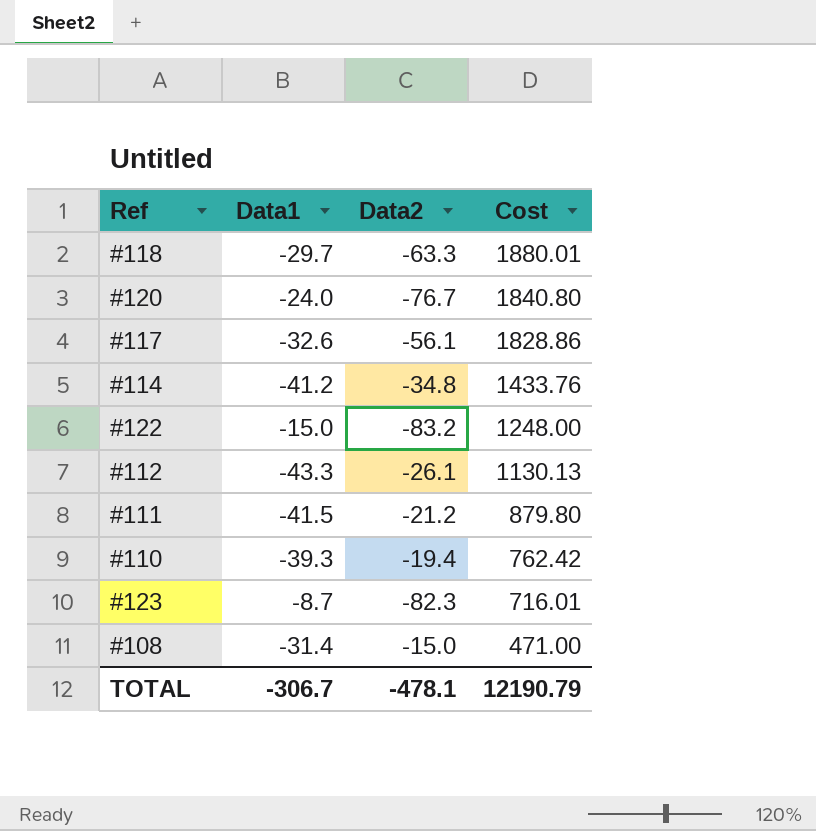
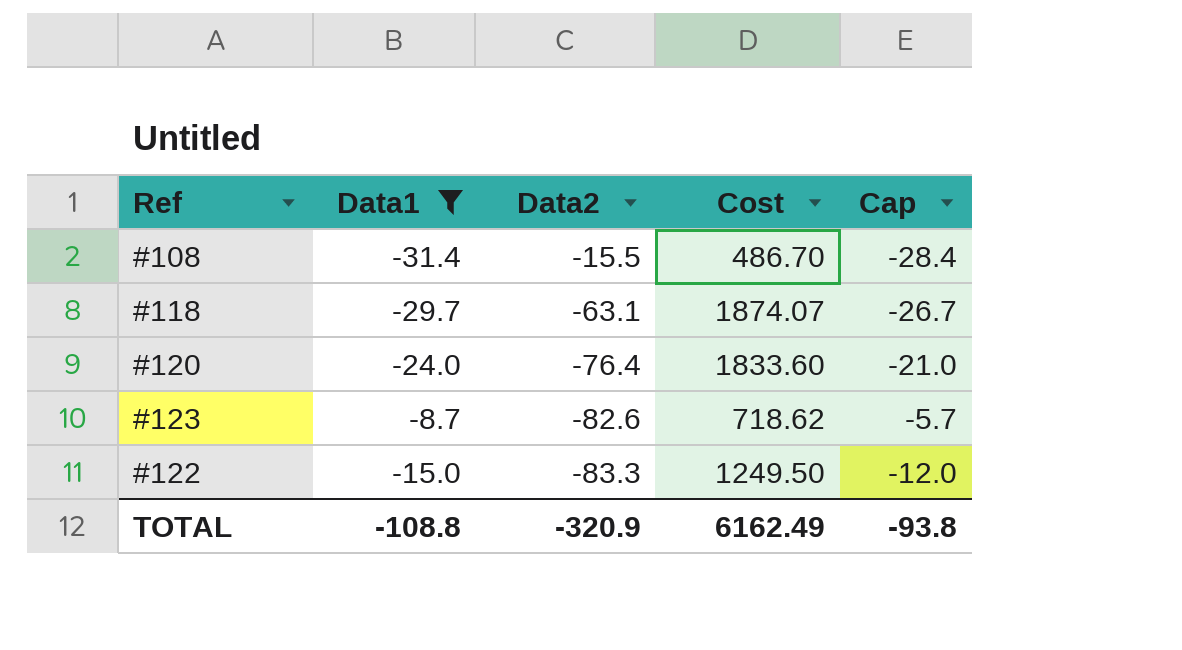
filter: none -> Data1 >= -31.4
row order: Cost descending -> Data2 descending
column Cap | formula: none -> [Data1] + 3
#108 | Data2: -15.0 -> -15.5
#108 | Cost: 471.00 -> 486.70
#118 | Data2: -63.3 -> -63.1
#118 | Cost: 1880.01 -> 1874.07
#120 | Data2: -76.7 -> -76.4
#120 | Cost: 1840.80 -> 1833.60
#123 | Data2: -82.3 -> -82.6
#123 | Cost: 716.01 -> 718.62
#122 | Data2: -83.2 -> -83.3
#122 | Cost: 1248.00 -> 1249.50
TOTAL | Data1: -306.7 -> -108.8
TOTAL | Data2: -478.1 -> -320.9
TOTAL | Cost: 12190.79 -> 6162.49

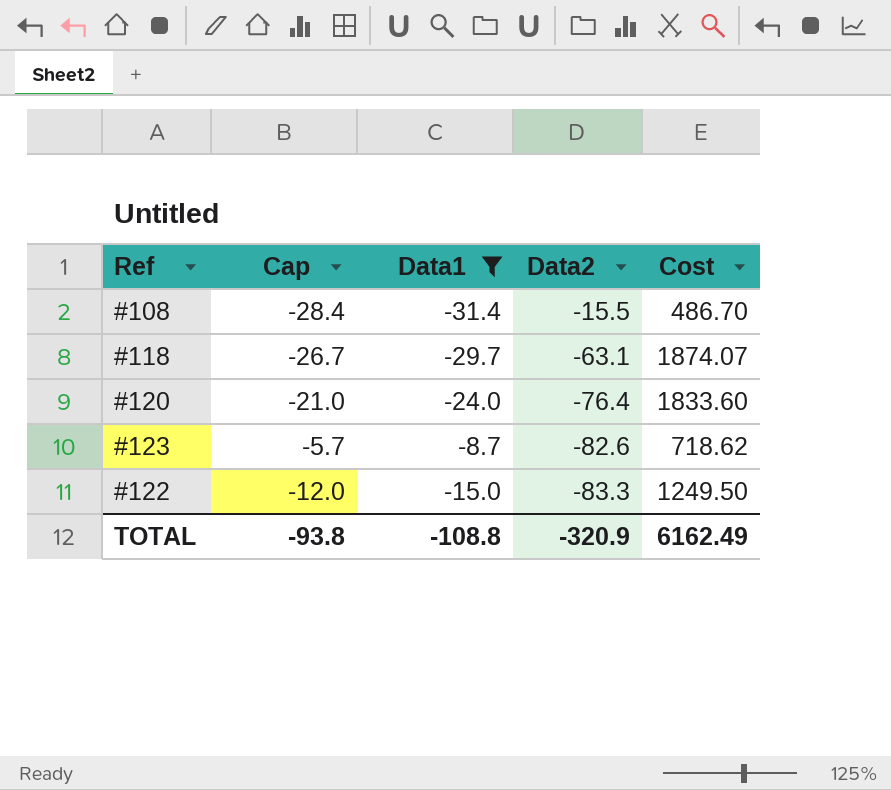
column Cap | position: 5 -> 2

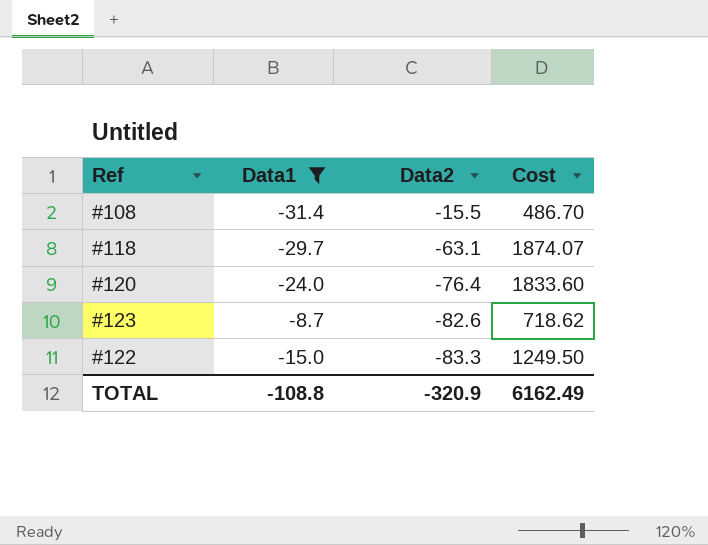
column Cap | formula: [Data1] + 3 -> none

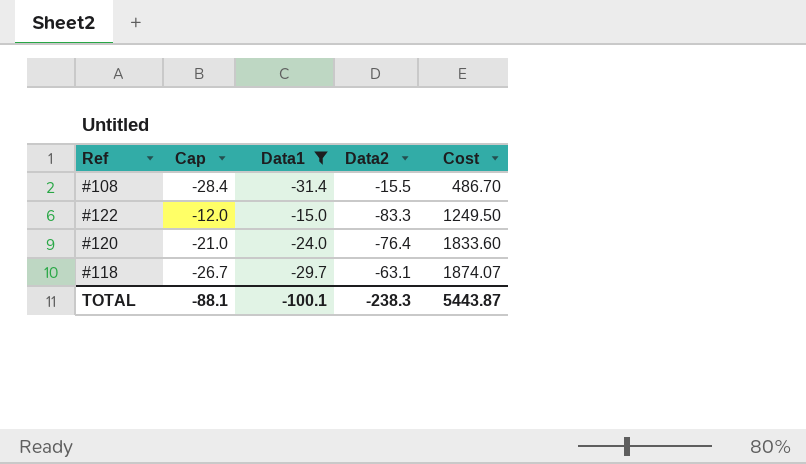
row order: Data2 descending -> Cost ascending
column Cap | formula: none -> [Data1] + 3
row #123: -8.7 | -82.6 | 718.62 -> none
TOTAL | Data1: -108.8 -> -100.1
TOTAL | Data2: -320.9 -> -238.3
TOTAL | Cost: 6162.49 -> 5443.87

